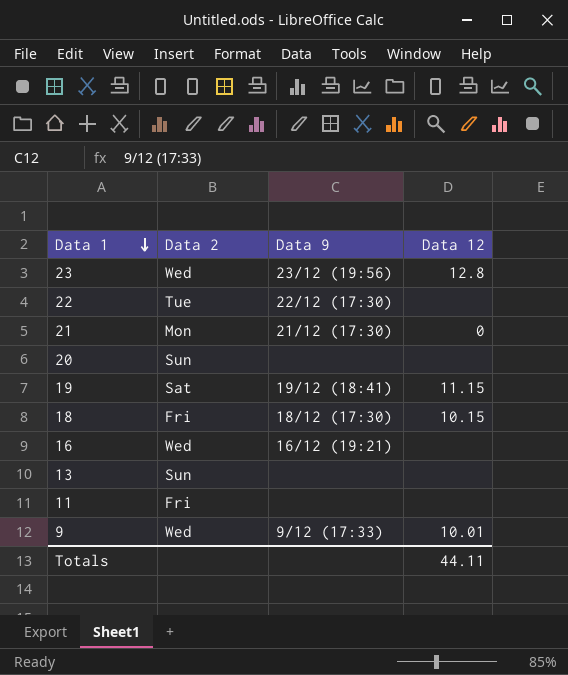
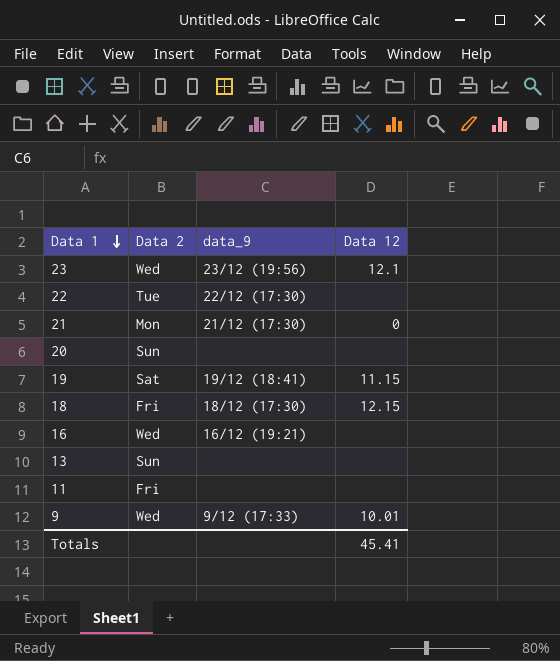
column name: Data 9 -> data_9
23 | Data 12: 12.8 -> 12.1
18 | Data 12: 10.15 -> 12.15
Totals | Data 12: 44.11 -> 45.41

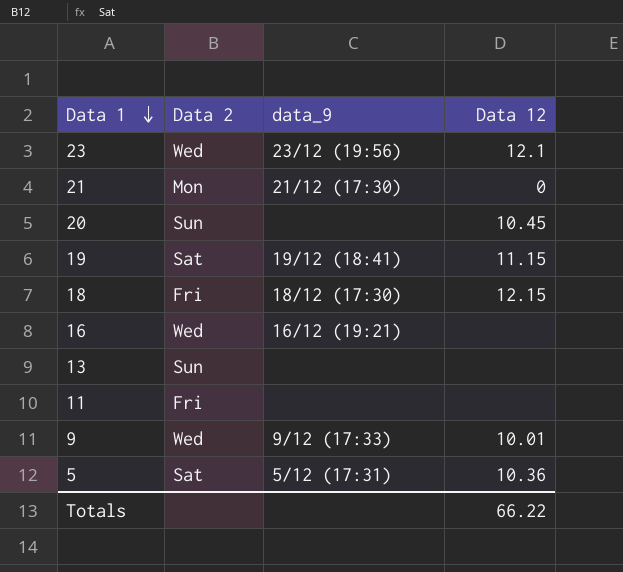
row 22: Tue | 22/12 (17:30) | none -> none
20 | Data 12: none -> 10.45
row 5: none -> Sat | 5/12 (17:31) | 10.36
Totals | Data 12: 45.41 -> 66.22

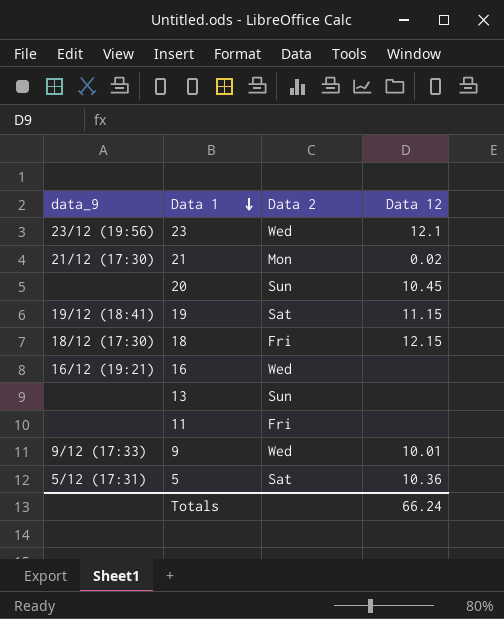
column data_9 | position: 3 -> 1
21 | Data 12: 0 -> 0.02
Totals | Data 12: 66.22 -> 66.24

